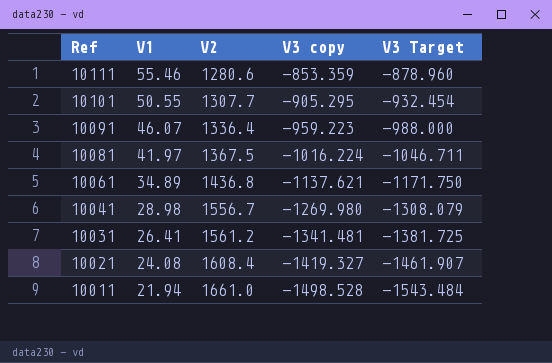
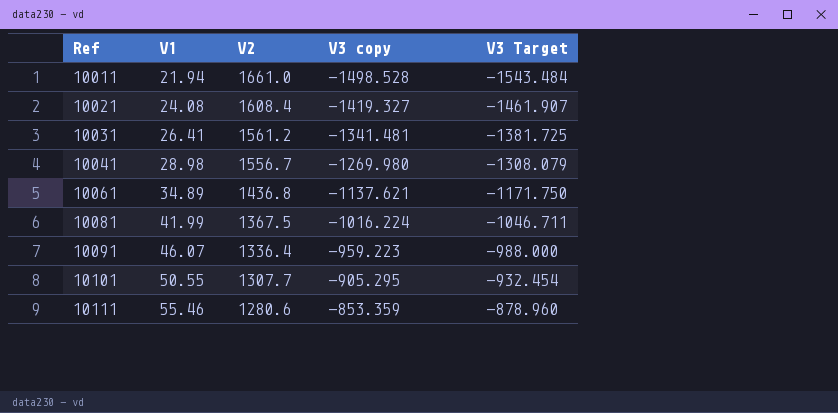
row order: Ref descending -> Ref ascending
10081 | V1: 41.97 -> 41.99

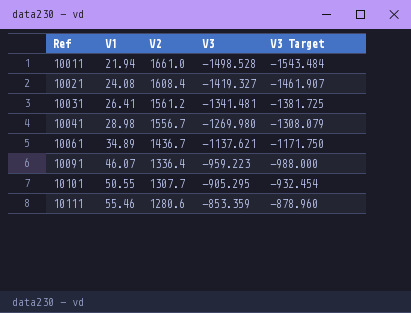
column name: V3 copy -> V3
row 10081: 41.99 | 1367.5 | -1016.224 | -1046.711 -> none
10061 | V2: 1436.8 -> 1436.7

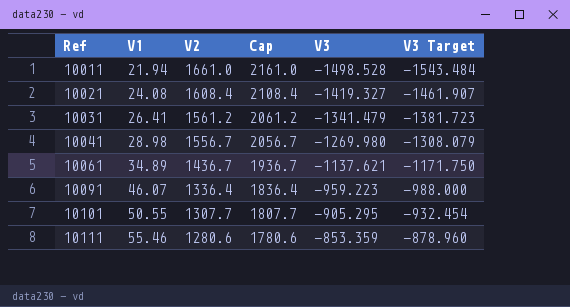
column Cap | formula: none -> [V2] + 500
10031 | V3: -1341.481 -> -1341.479
10031 | V3 Target: -1381.725 -> -1381.723

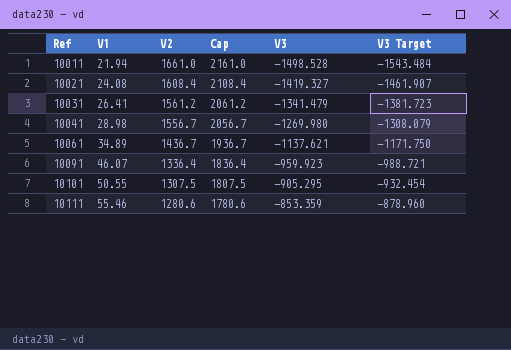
10091 | V3: -959.223 -> -959.923
10091 | V3 Target: -988.000 -> -988.721
10101 | V2: 1307.7 -> 1307.5
10101 | Cap: 1807.7 -> 1807.5

